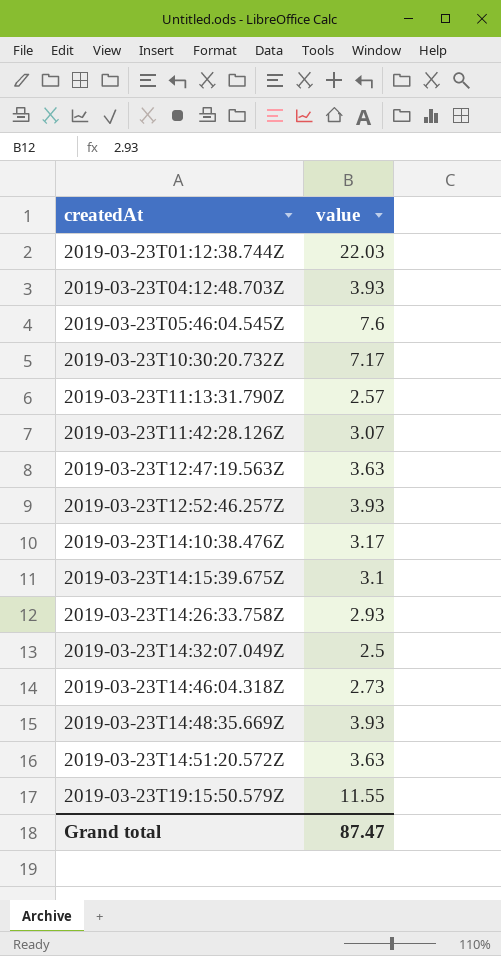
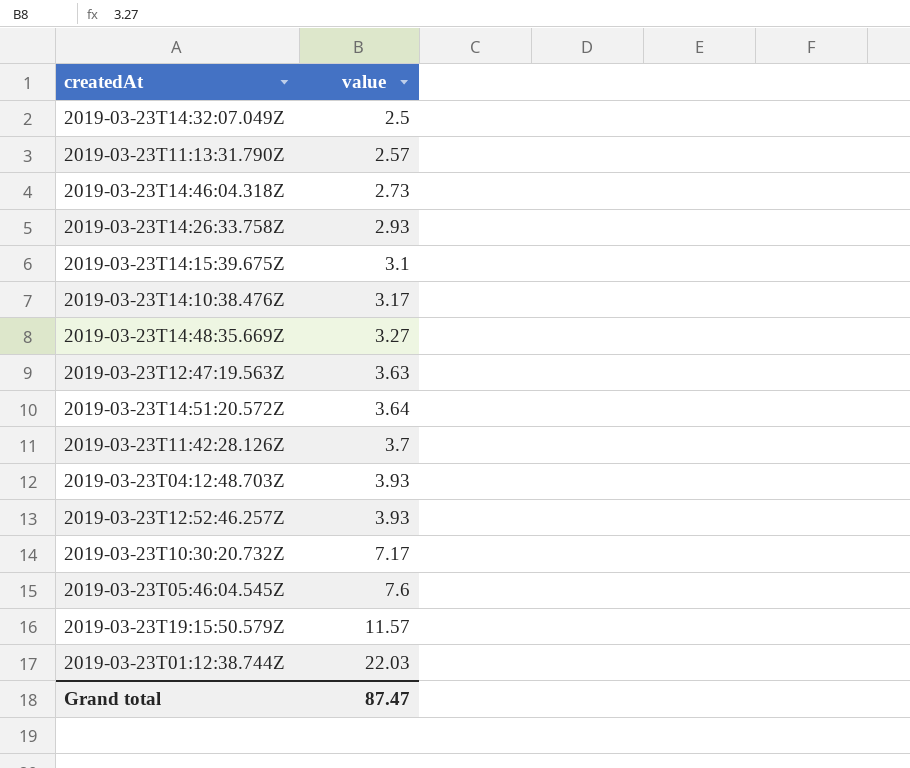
row order: createdAt ascending -> value ascending
2019-03-23T14:48:35.669Z | value: 3.93 -> 3.27
2019-03-23T14:51:20.572Z | value: 3.63 -> 3.64
2019-03-23T11:42:28.126Z | value: 3.07 -> 3.7
2019-03-23T19:15:50.579Z | value: 11.55 -> 11.57

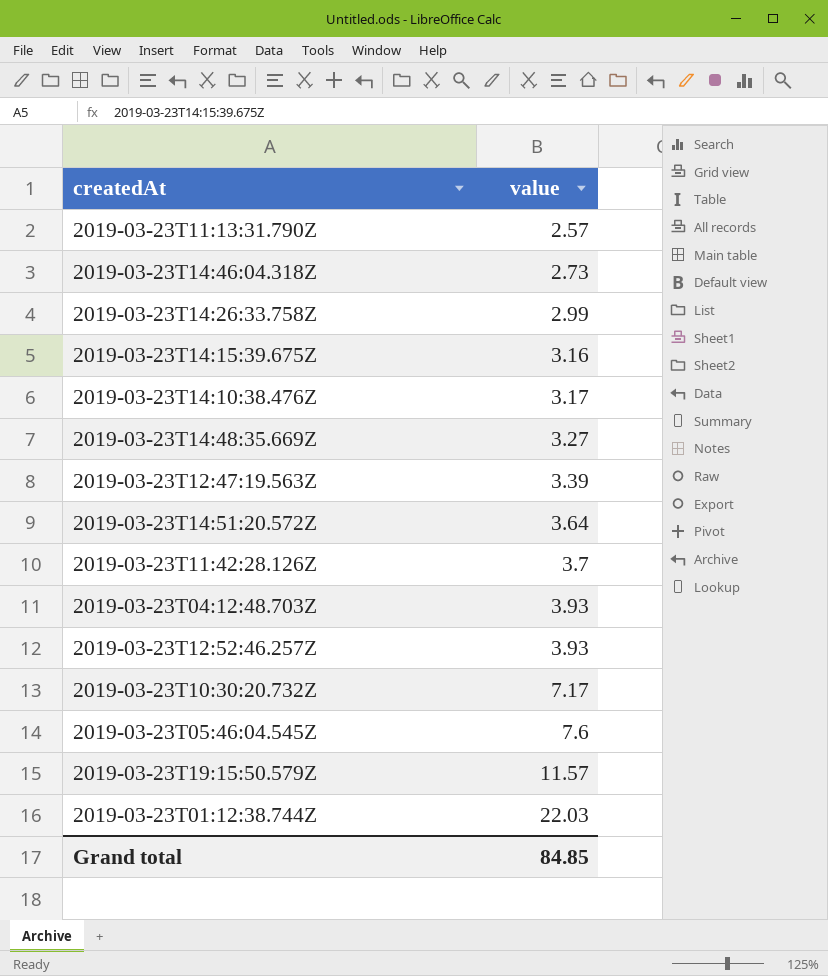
row 2019-03-23T14:32:07.049Z: 2.5 -> none
2019-03-23T14:26:33.758Z | value: 2.93 -> 2.99
2019-03-23T14:15:39.675Z | value: 3.1 -> 3.16
2019-03-23T12:47:19.563Z | value: 3.63 -> 3.39
Grand total | value: 87.47 -> 84.85

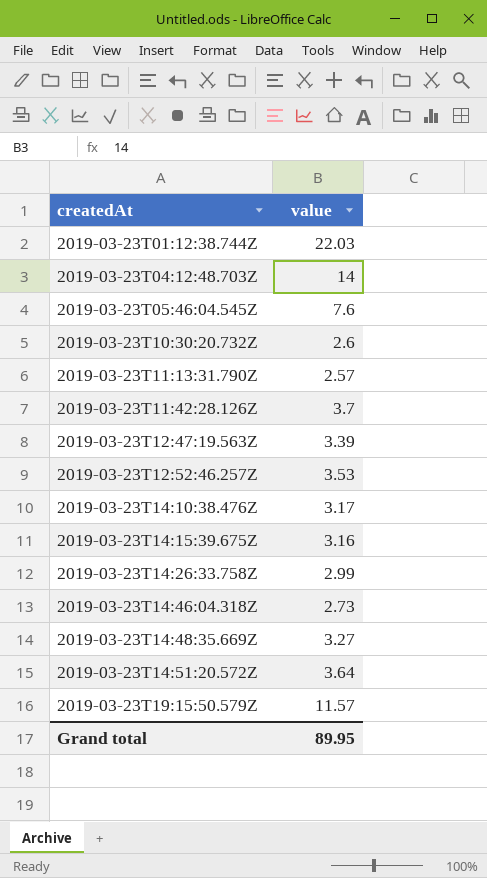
row order: value ascending -> createdAt ascending
2019-03-23T04:12:48.703Z | value: 3.93 -> 14
2019-03-23T10:30:20.732Z | value: 7.17 -> 2.6
2019-03-23T12:52:46.257Z | value: 3.93 -> 3.53
Grand total | value: 84.85 -> 89.95

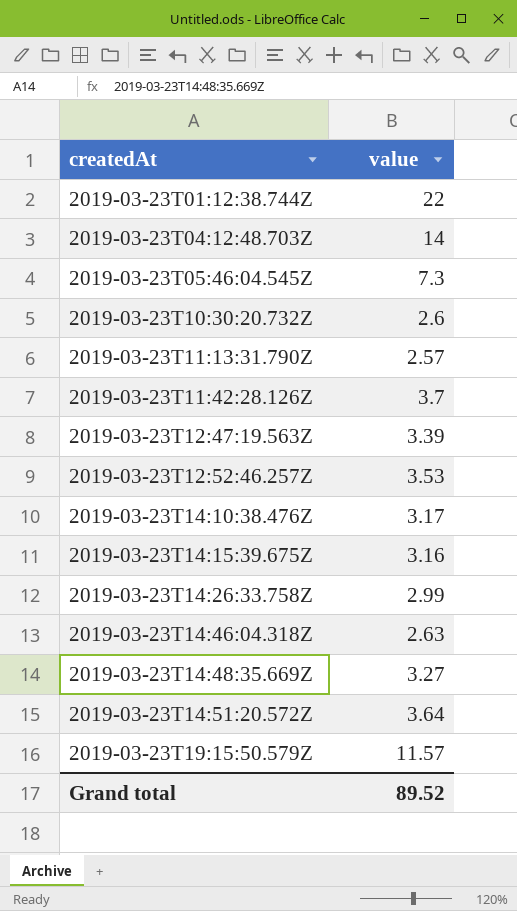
2019-03-23T01:12:38.744Z | value: 22.03 -> 22
2019-03-23T05:46:04.545Z | value: 7.6 -> 7.3
2019-03-23T14:46:04.318Z | value: 2.73 -> 2.63
Grand total | value: 89.95 -> 89.52

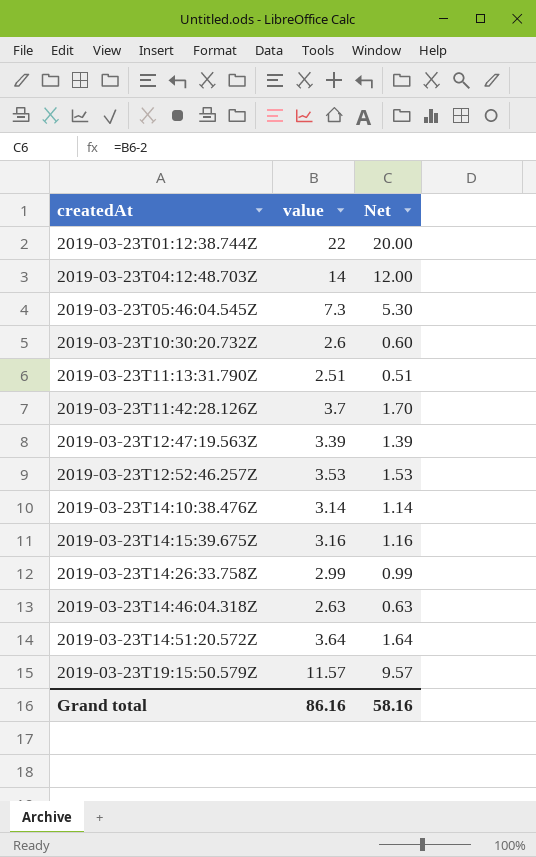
column Net | formula: none -> [value] - 2
row 2019-03-23T14:48:35.669Z: 3.27 -> none
2019-03-23T11:13:31.790Z | value: 2.57 -> 2.51
2019-03-23T14:10:38.476Z | value: 3.17 -> 3.14
Grand total | value: 89.52 -> 86.16

